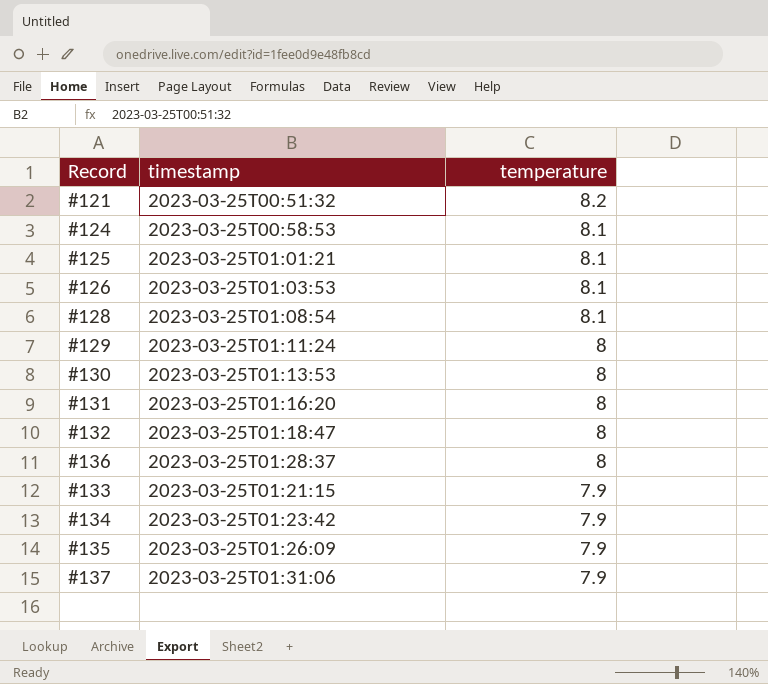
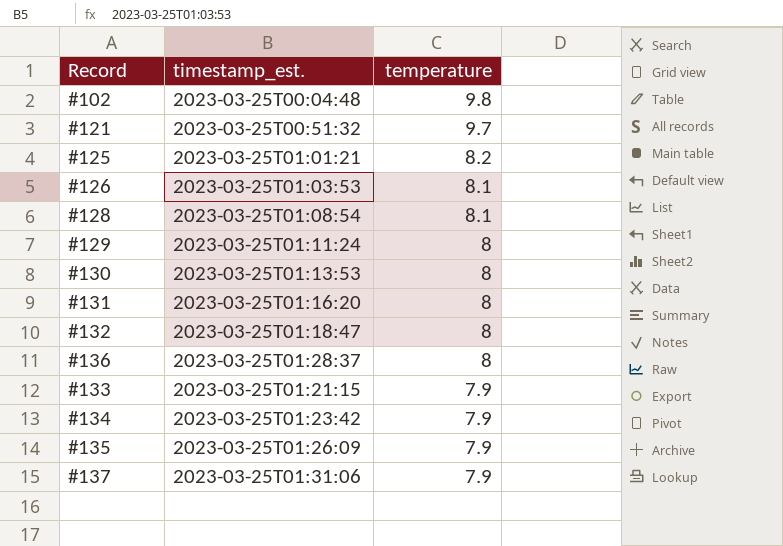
column name: timestamp -> timestamp_est.
row #124: 2023-03-25T00:58:53 | 8.1 -> none
row #102: none -> 2023-03-25T00:04:48 | 9.8
#121 | temperature: 8.2 -> 9.7
#125 | temperature: 8.1 -> 8.2

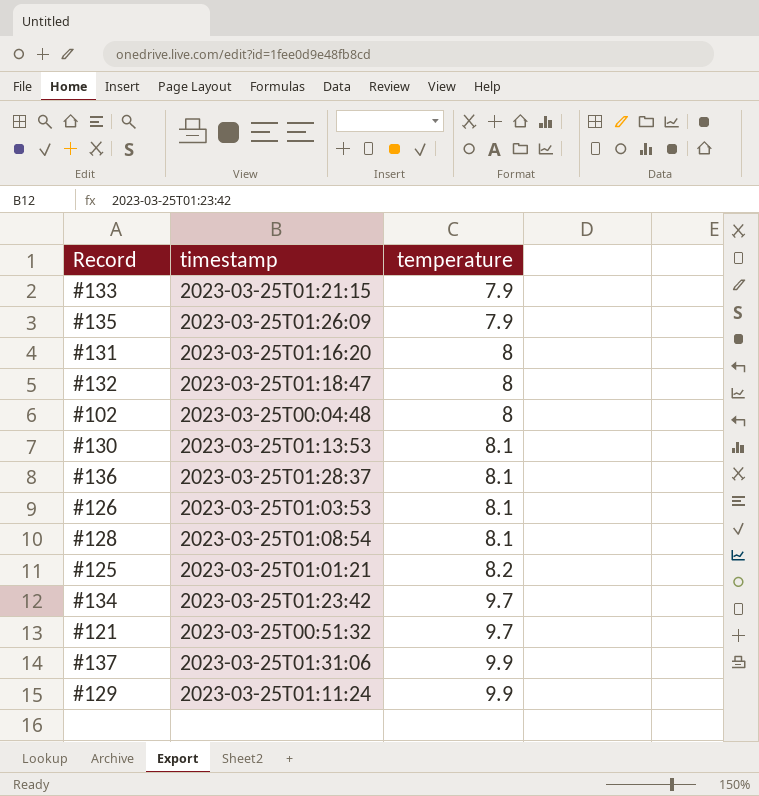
row order: temperature descending -> temperature ascending
column name: timestamp_est. -> timestamp
#102 | temperature: 9.8 -> 8
#130 | temperature: 8 -> 8.1
#136 | temperature: 8 -> 8.1
#134 | temperature: 7.9 -> 9.7
#137 | temperature: 7.9 -> 9.9
#129 | temperature: 8 -> 9.9

